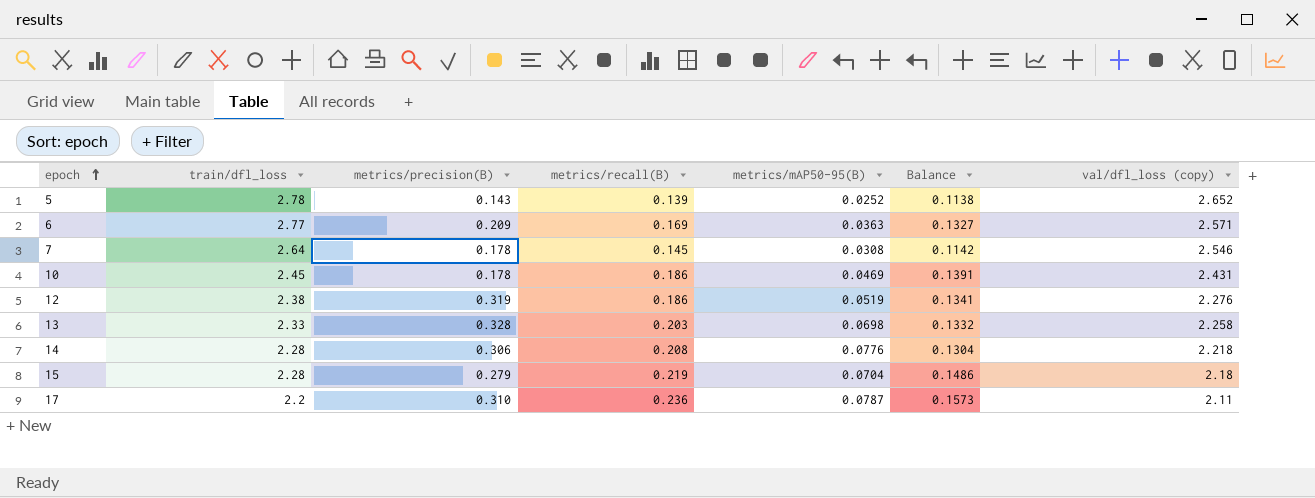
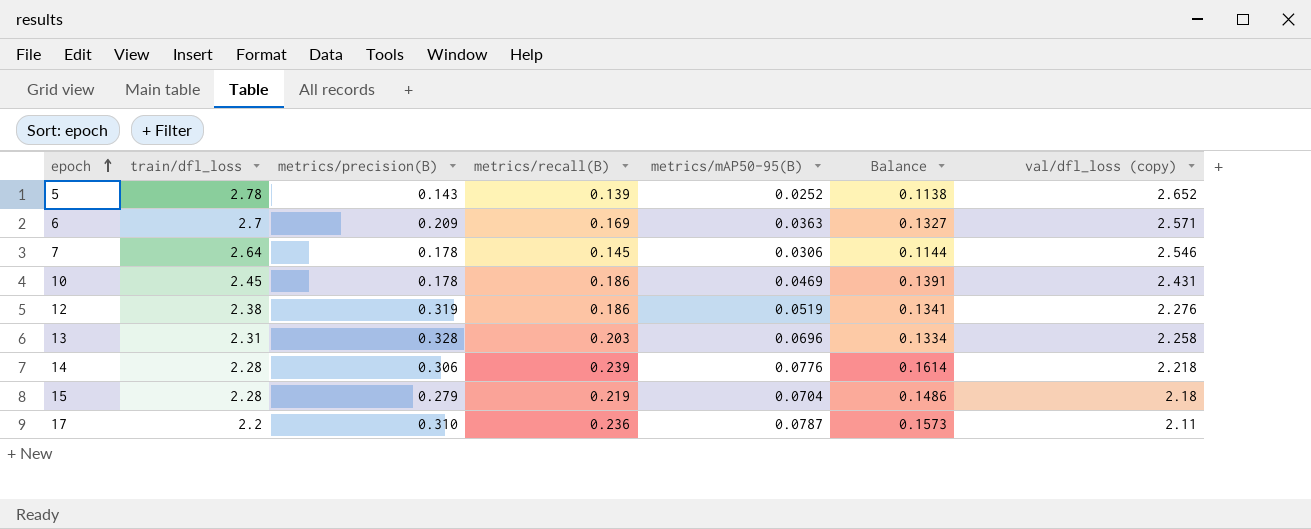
6 | train/dfl_loss: 2.77 -> 2.7
7 | metrics/mAP50-95(B): 0.0308 -> 0.0306
7 | Balance: 0.1142 -> 0.1144
13 | train/dfl_loss: 2.33 -> 2.31
13 | metrics/mAP50-95(B): 0.0698 -> 0.0696
13 | Balance: 0.1332 -> 0.1334
14 | metrics/recall(B): 0.208 -> 0.239
14 | Balance: 0.1304 -> 0.1614

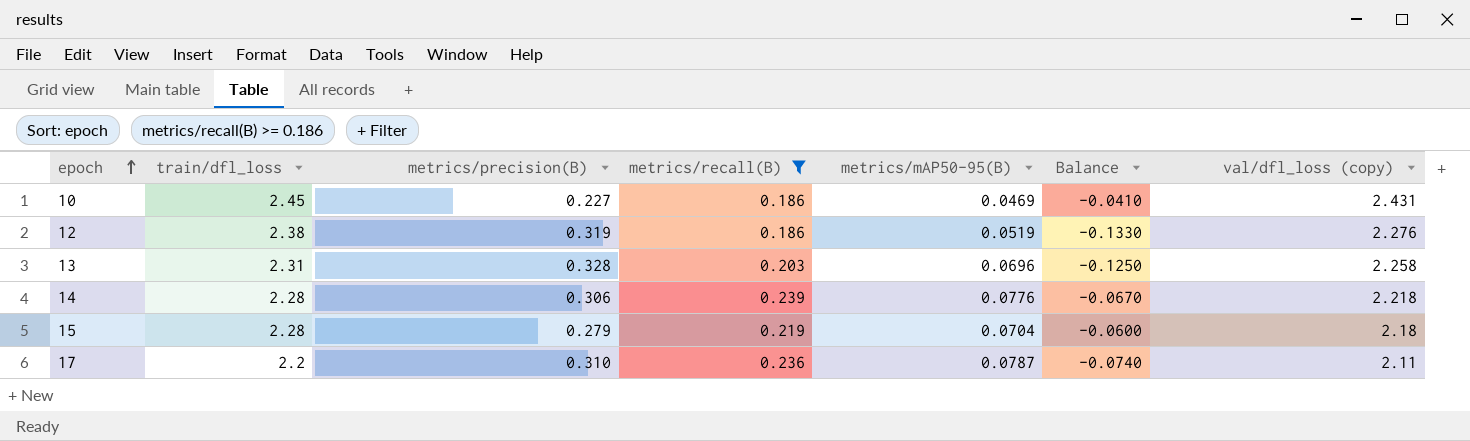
filter: none -> metrics/recall(B) >= 0.186
column Balance | formula: [metrics/recall(B)] - [metrics/mAP50-95(B)] -> [metrics/recall(B)] - [metrics/precision(B)]
10 | metrics/precision(B): 0.178 -> 0.227

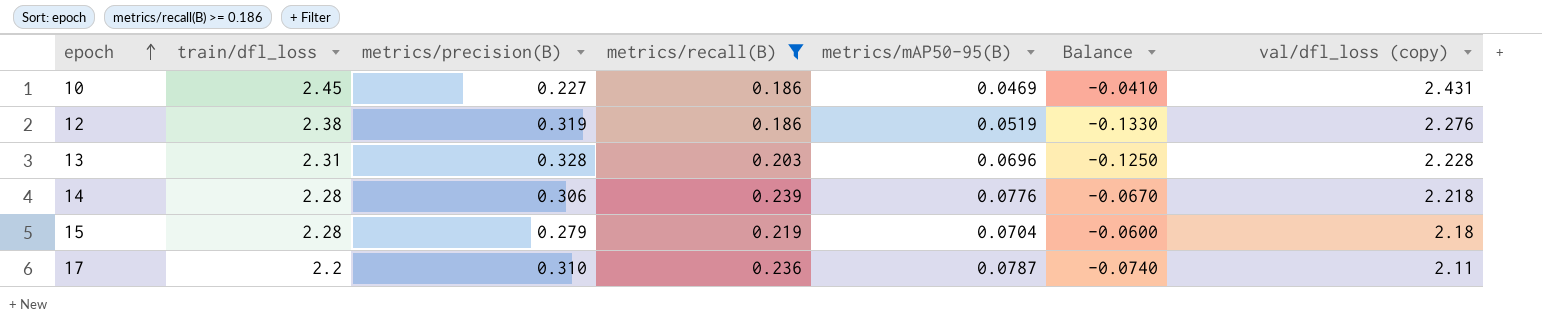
13 | val/dfl_loss (copy): 2.258 -> 2.228

